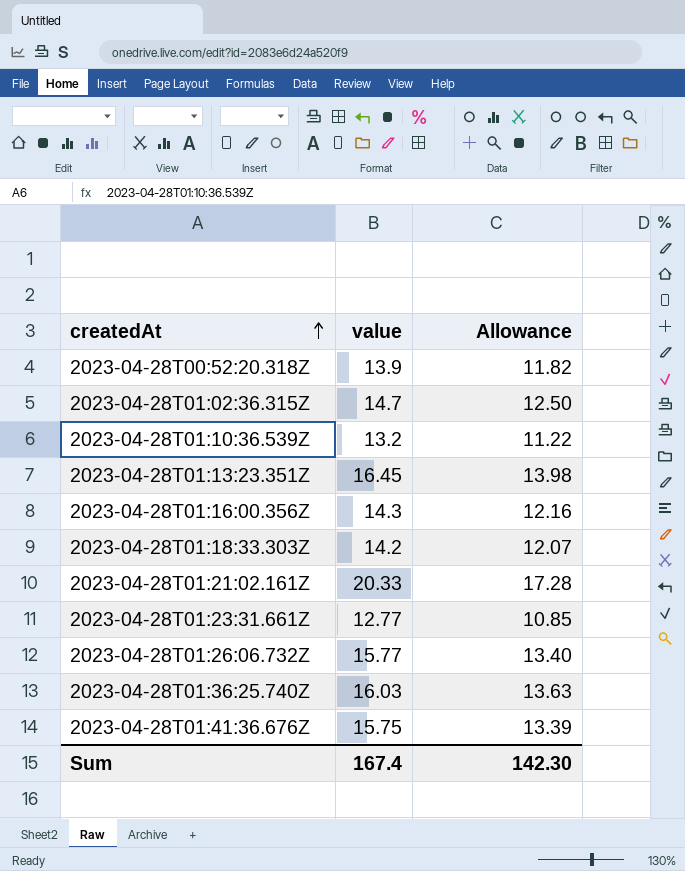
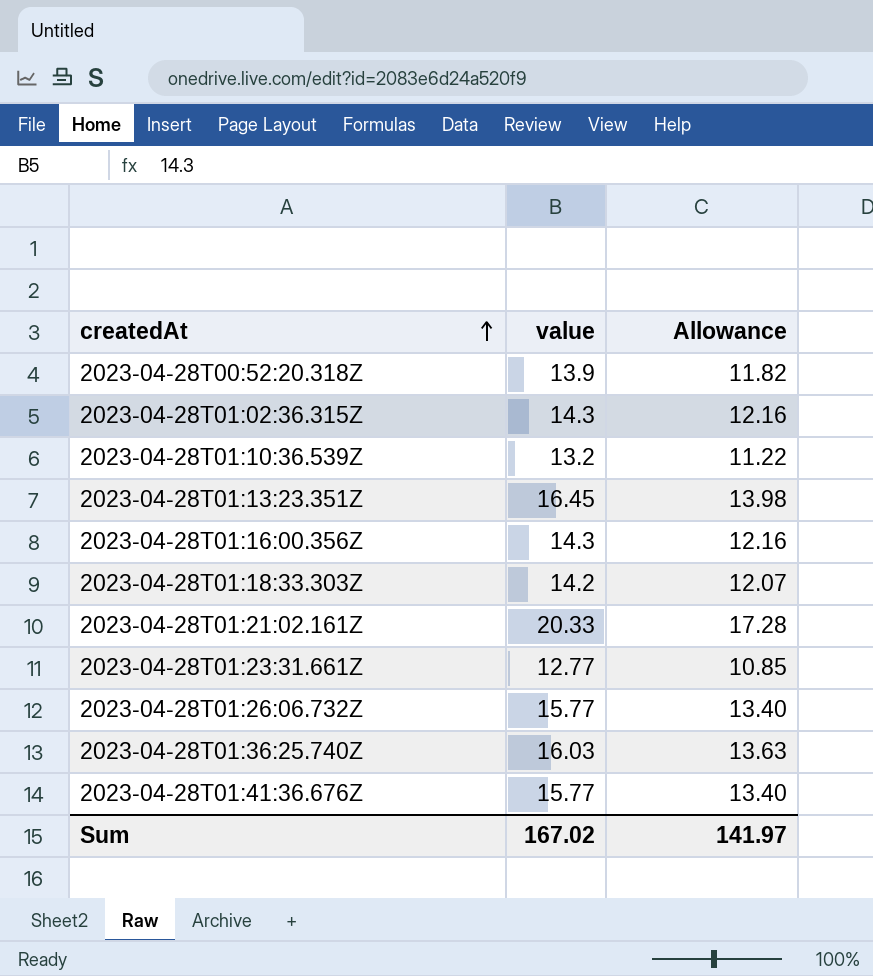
2023-04-28T01:02:36.315Z | value: 14.7 -> 14.3
2023-04-28T01:02:36.315Z | Allowance: 12.50 -> 12.16
2023-04-28T01:41:36.676Z | value: 15.75 -> 15.77
2023-04-28T01:41:36.676Z | Allowance: 13.39 -> 13.40
Sum | value: 167.4 -> 167.02
Sum | Allowance: 142.30 -> 141.97

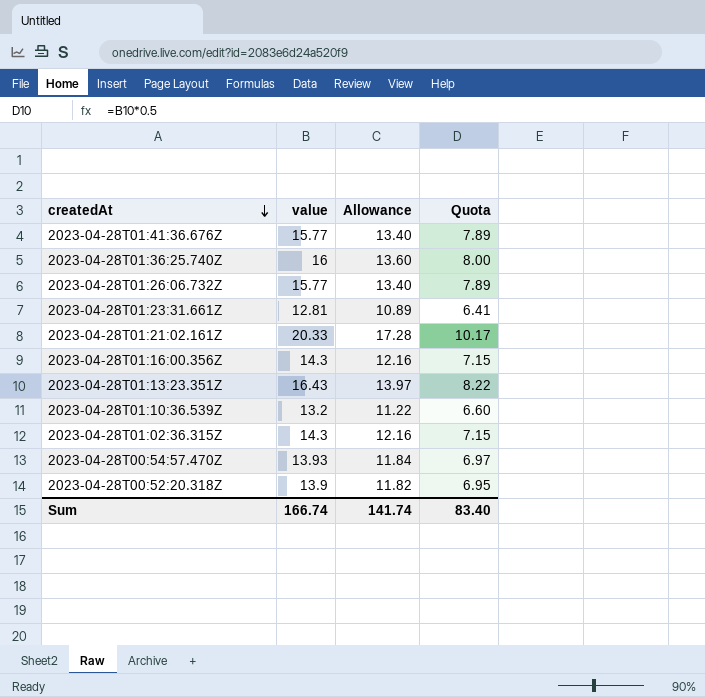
row order: createdAt ascending -> createdAt descending
column Quota | formula: none -> [value] * 0.5
row 2023-04-28T01:18:33.303Z: 14.2 | 12.07 -> none
2023-04-28T01:36:25.740Z | value: 16.03 -> 16
2023-04-28T01:36:25.740Z | Allowance: 13.63 -> 13.60
2023-04-28T01:23:31.661Z | value: 12.77 -> 12.81
2023-04-28T01:23:31.661Z | Allowance: 10.85 -> 10.89
2023-04-28T01:13:23.351Z | value: 16.45 -> 16.43
2023-04-28T01:13:23.351Z | Allowance: 13.98 -> 13.97
row 2023-04-28T00:54:57.470Z: none -> 13.93 | 11.84 | 6.97
Sum | value: 167.02 -> 166.74
Sum | Allowance: 141.97 -> 141.74

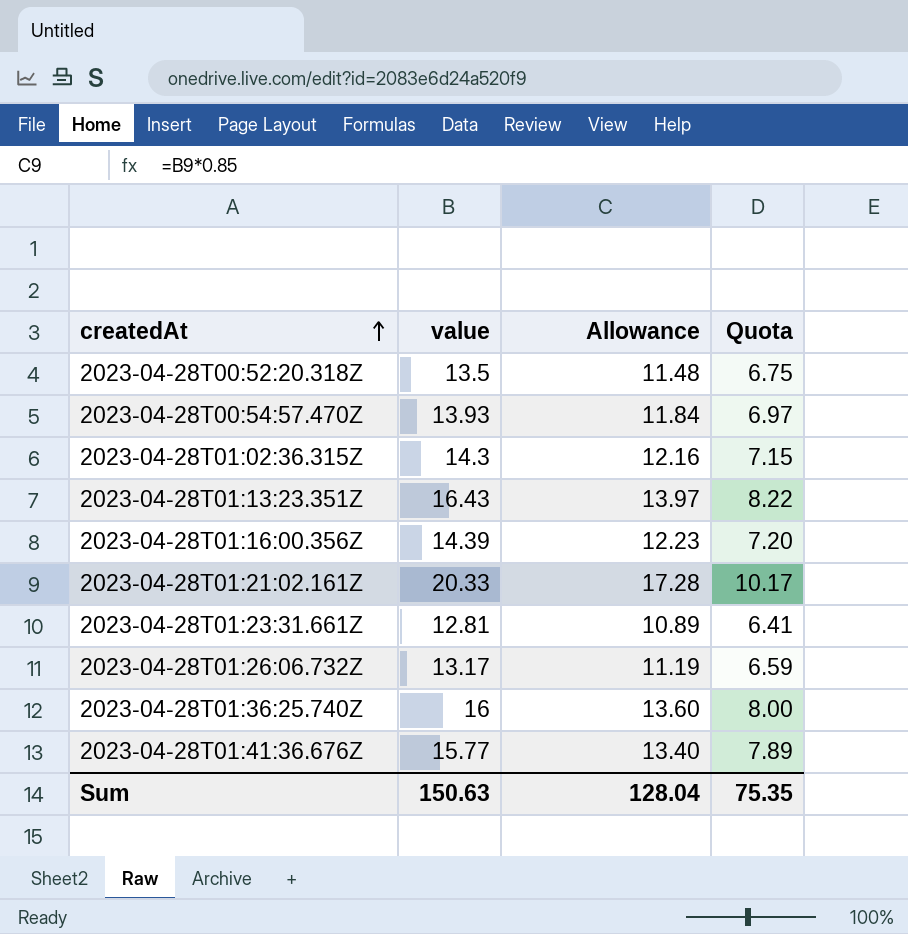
row order: createdAt descending -> createdAt ascending
row 2023-04-28T01:10:36.539Z: 13.2 | 11.22 | 6.60 -> none
2023-04-28T00:52:20.318Z | value: 13.9 -> 13.5
2023-04-28T00:52:20.318Z | Allowance: 11.82 -> 11.48
2023-04-28T00:52:20.318Z | Quota: 6.95 -> 6.75
2023-04-28T01:16:00.356Z | value: 14.3 -> 14.39
2023-04-28T01:16:00.356Z | Allowance: 12.16 -> 12.23
2023-04-28T01:16:00.356Z | Quota: 7.15 -> 7.20
2023-04-28T01:26:06.732Z | value: 15.77 -> 13.17
2023-04-28T01:26:06.732Z | Allowance: 13.40 -> 11.19
2023-04-28T01:26:06.732Z | Quota: 7.89 -> 6.59
Sum | value: 166.74 -> 150.63
Sum | Allowance: 141.74 -> 128.04
Sum | Quota: 83.40 -> 75.35

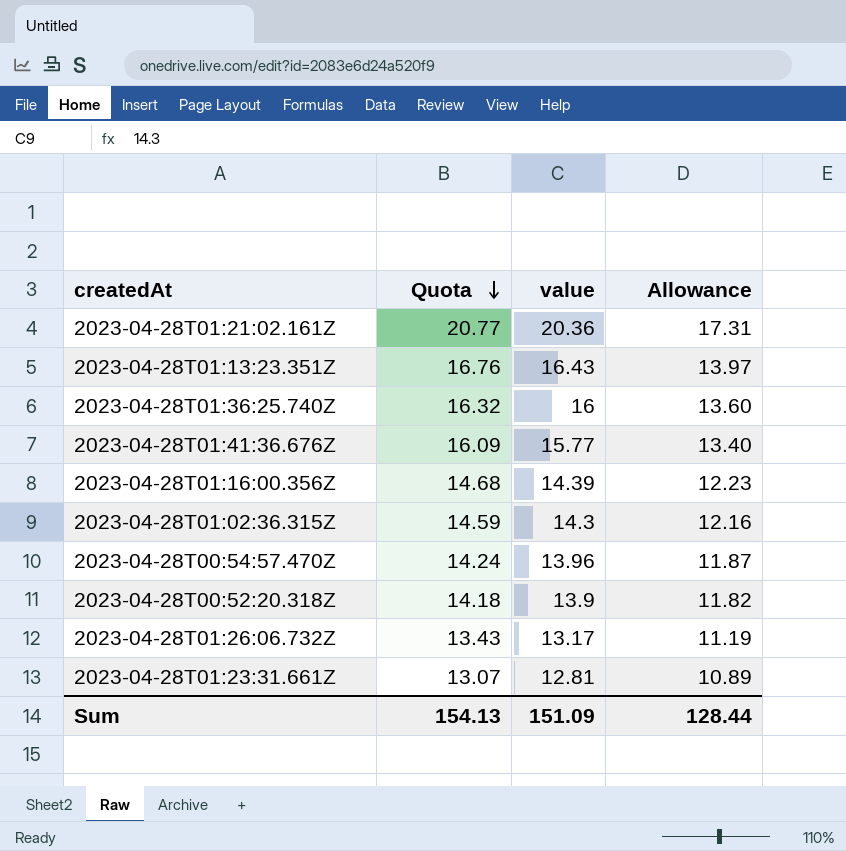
row order: createdAt ascending -> Quota descending
column Quota | formula: [value] * 0.5 -> [value] * 1.02
column Quota | position: 4 -> 2
2023-04-28T01:21:02.161Z | value: 20.33 -> 20.36
2023-04-28T01:21:02.161Z | Allowance: 17.28 -> 17.31
2023-04-28T00:54:57.470Z | value: 13.93 -> 13.96
2023-04-28T00:54:57.470Z | Allowance: 11.84 -> 11.87
2023-04-28T00:52:20.318Z | value: 13.5 -> 13.9
2023-04-28T00:52:20.318Z | Allowance: 11.48 -> 11.82
Sum | Quota: 75.35 -> 154.13
Sum | value: 150.63 -> 151.09
Sum | Allowance: 128.04 -> 128.44

